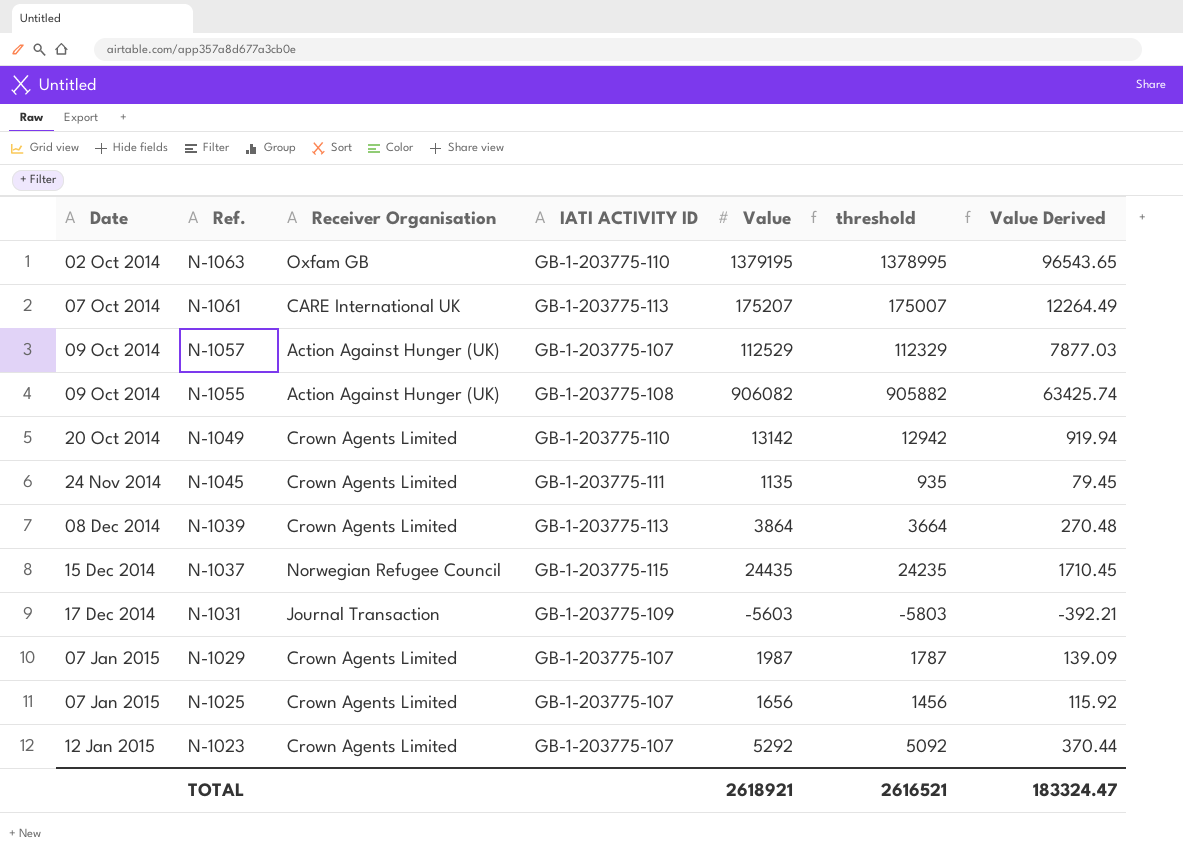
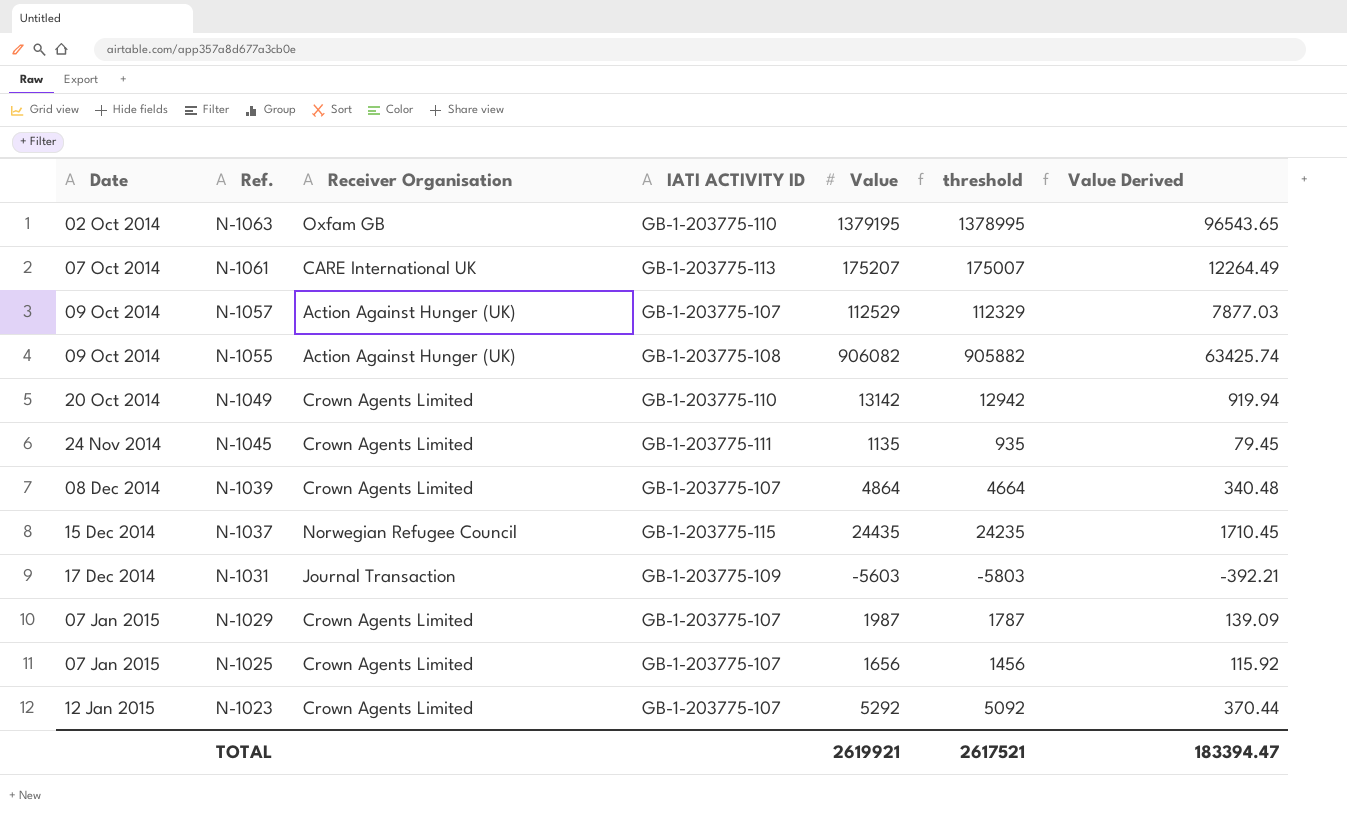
N-1039 | IATI ACTIVITY ID: GB-1-203775-113 -> GB-1-203775-107
N-1039 | Value: 3864 -> 4864
N-1039 | threshold: 3664 -> 4664
N-1039 | Value Derived: 270.48 -> 340.48
TOTAL | Value: 2618921 -> 2619921
TOTAL | threshold: 2616521 -> 2617521
TOTAL | Value Derived: 183324.47 -> 183394.47

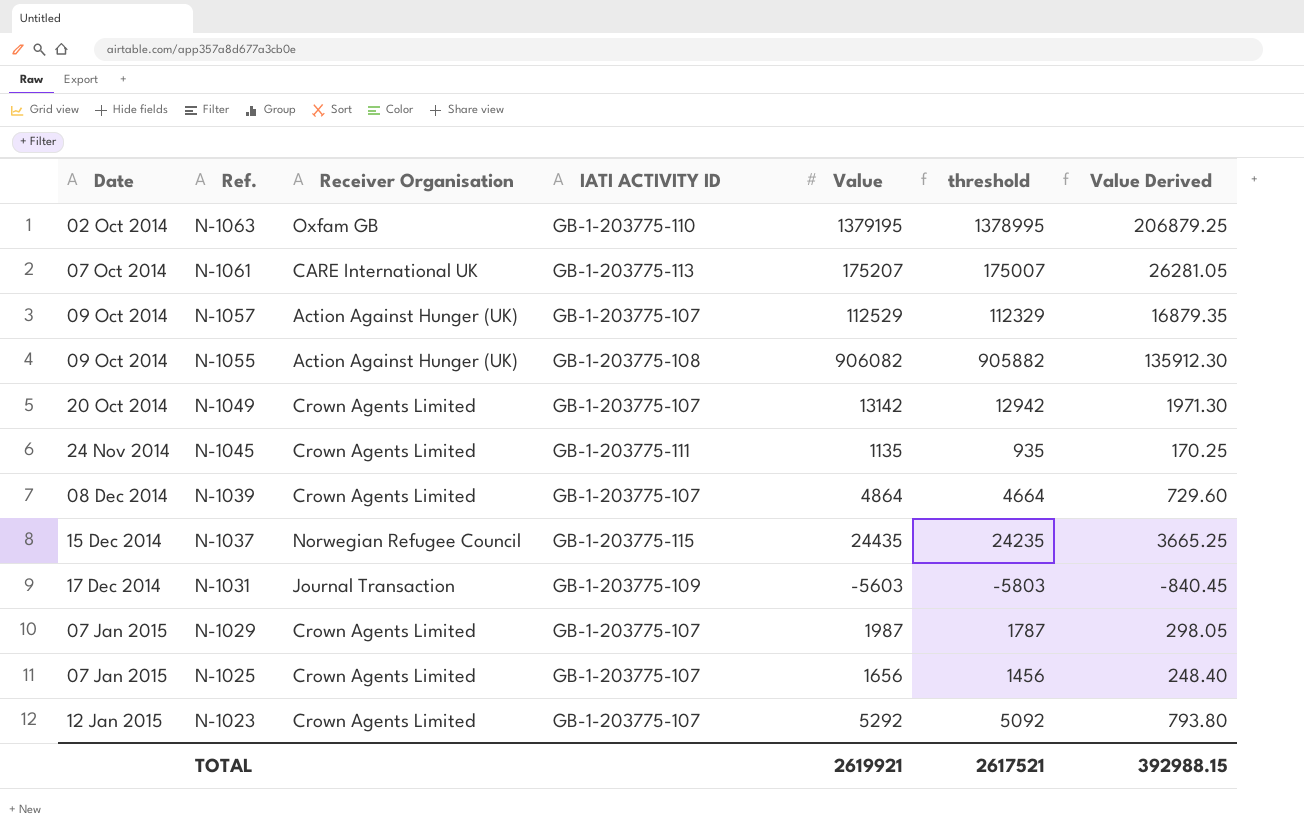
column Value Derived | formula: [Value] * 0.07 -> [Value] * 0.15
N-1049 | IATI ACTIVITY ID: GB-1-203775-110 -> GB-1-203775-107
TOTAL | Value Derived: 183394.47 -> 392988.15

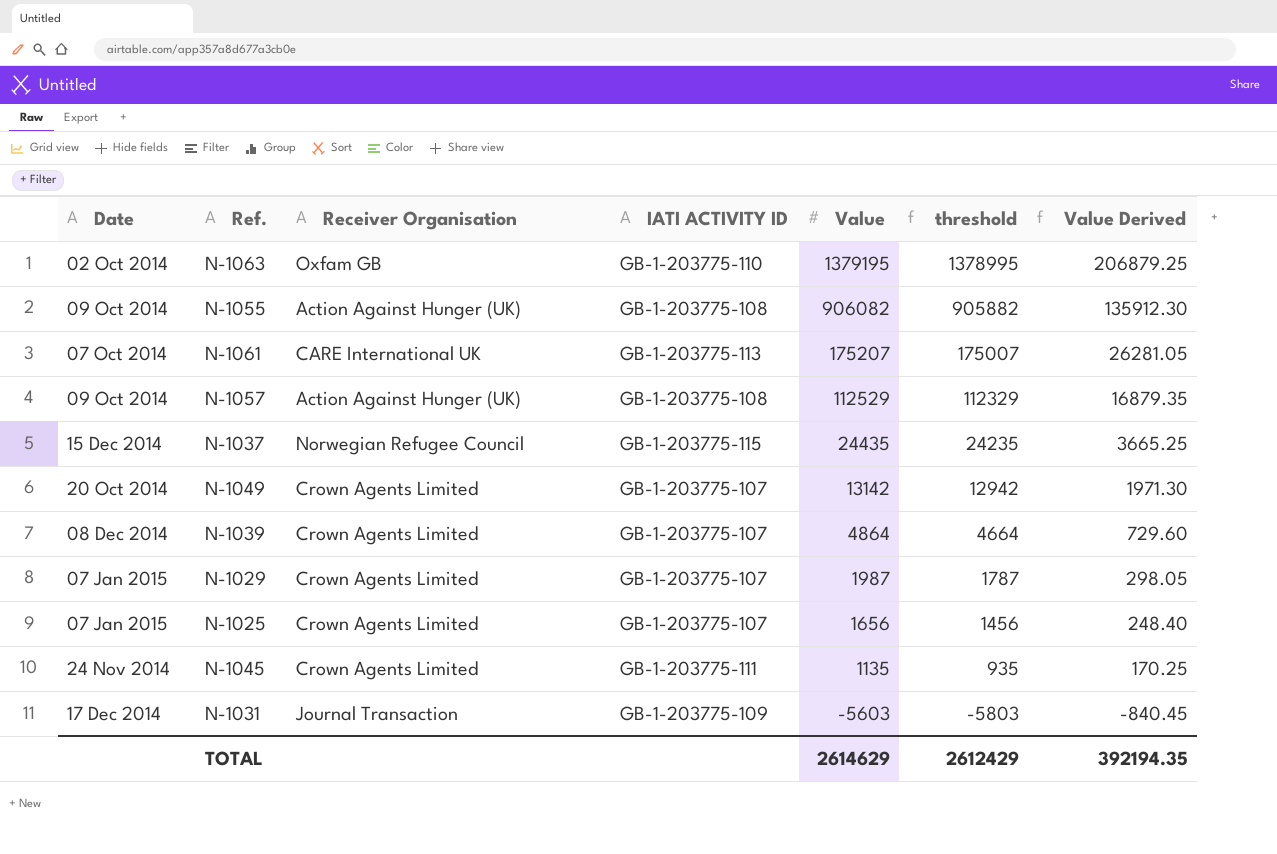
row order: Date ascending -> Value descending
row N-1023: 12 Jan 2015 | Crown Agents Limited | GB-1-203775-107 | 5292 | 5092 | 793.80 -> none
N-1057 | IATI ACTIVITY ID: GB-1-203775-107 -> GB-1-203775-108
TOTAL | Value: 2619921 -> 2614629
TOTAL | threshold: 2617521 -> 2612429
TOTAL | Value Derived: 392988.15 -> 392194.35

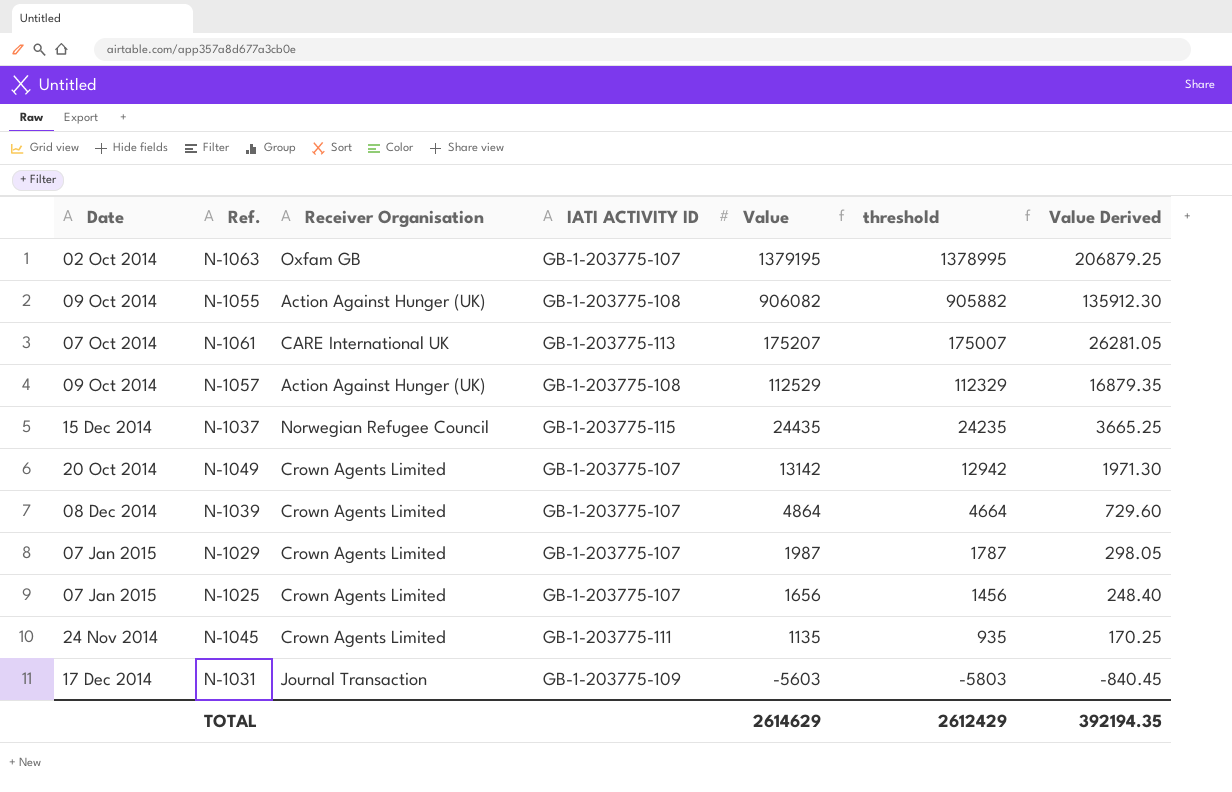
N-1063 | IATI ACTIVITY ID: GB-1-203775-110 -> GB-1-203775-107

